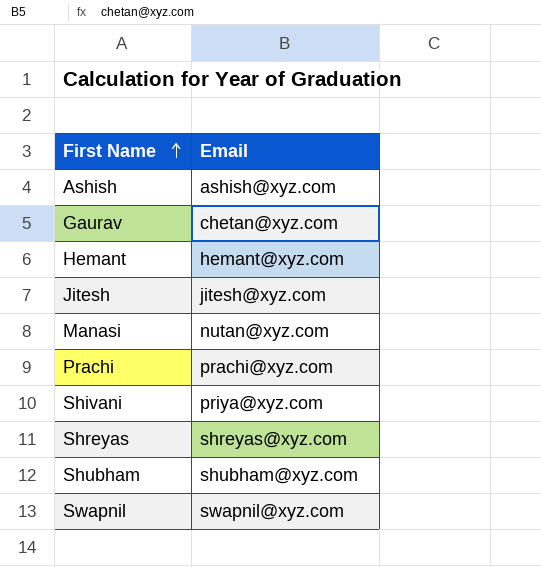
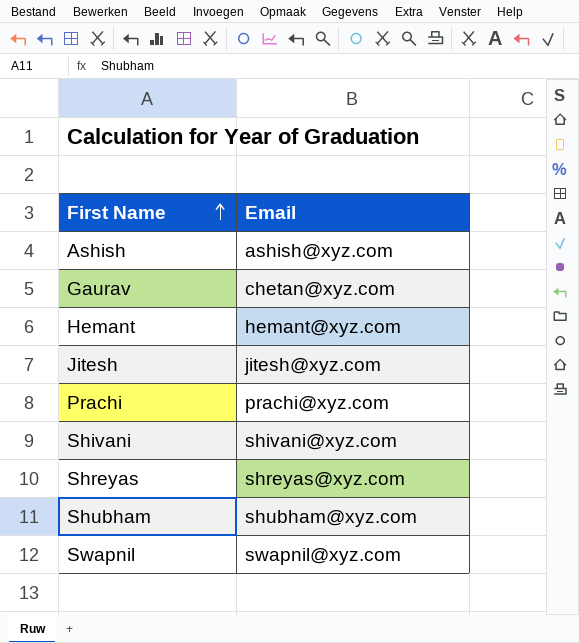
row Manasi: nutan@xyz.com -> none
Shivani | Email: priya@xyz.com -> shivani@xyz.com

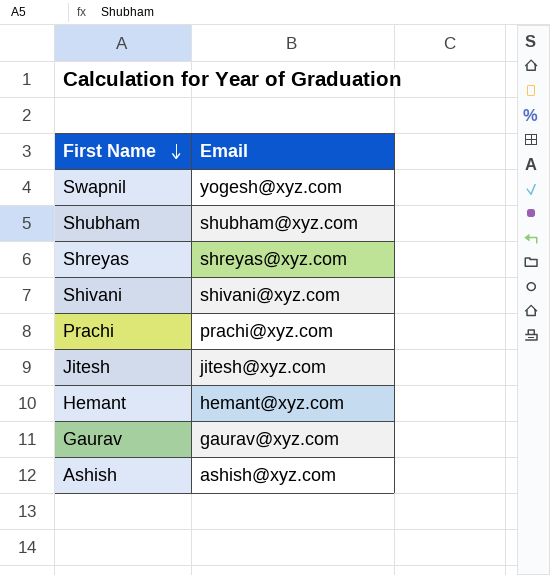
row order: First Name ascending -> First Name descending
Swapnil | Email: swapnil@xyz.com -> yogesh@xyz.com
Gaurav | Email: chetan@xyz.com -> gaurav@xyz.com

